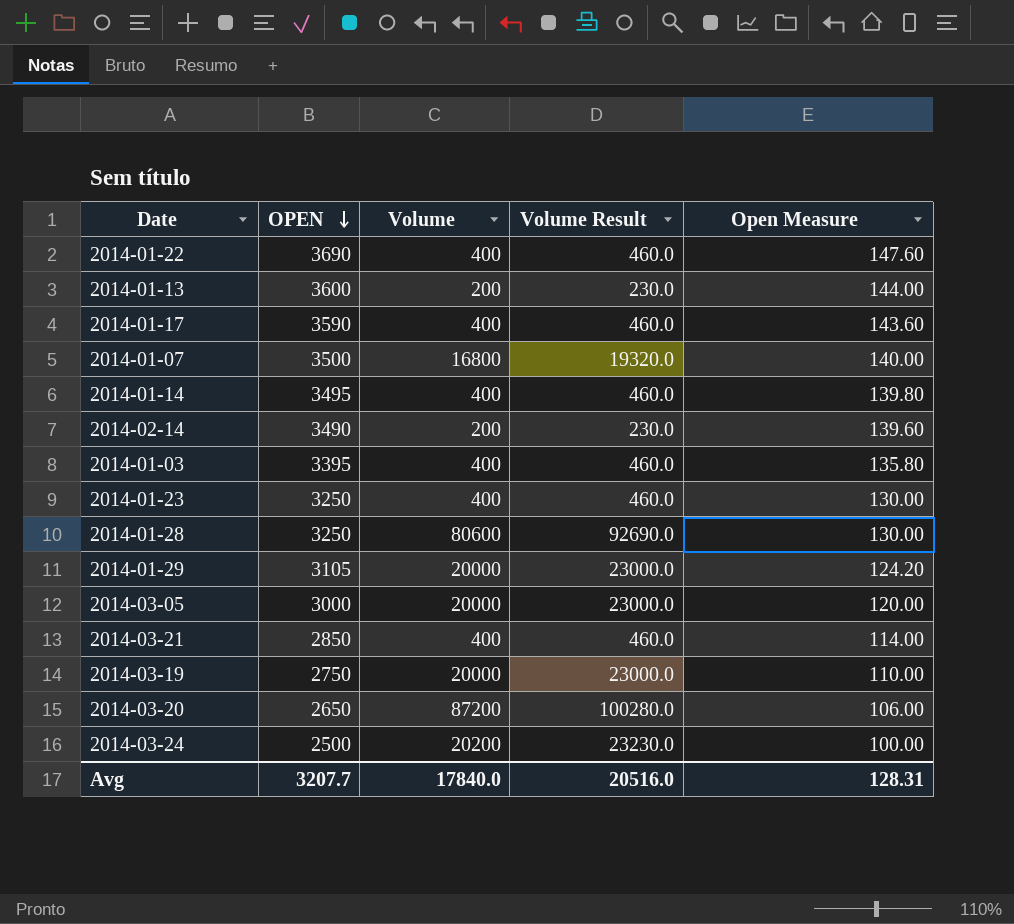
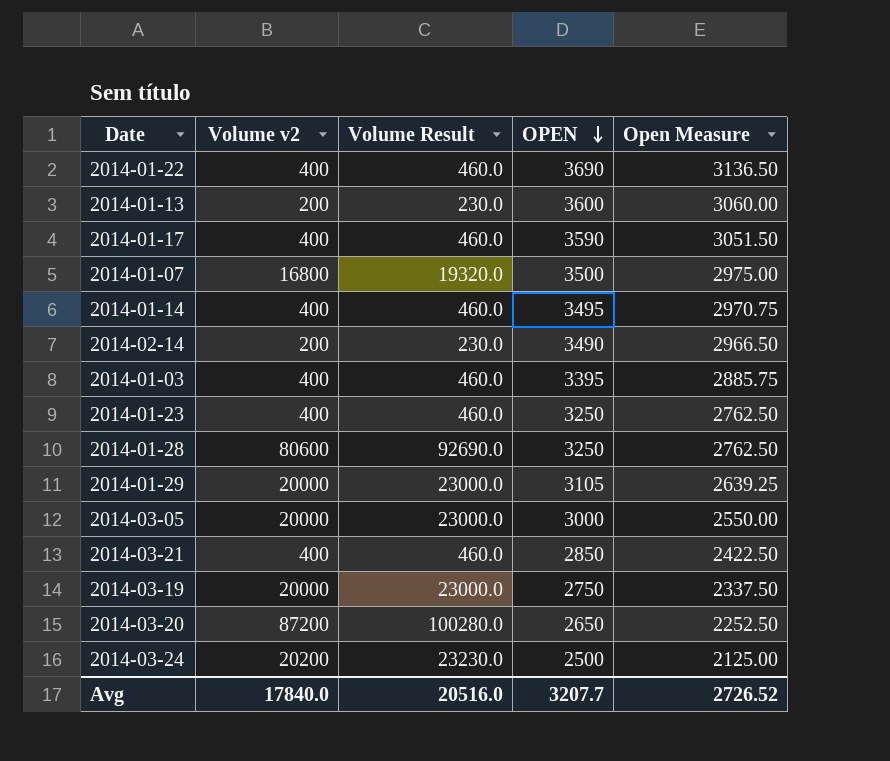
column name: Volume -> Volume v2
column OPEN | position: 2 -> 4
column Open Measure | formula: [OPEN] * 0.04 -> [OPEN] * 0.85
Avg | Open Measure: 128.31 -> 2726.52

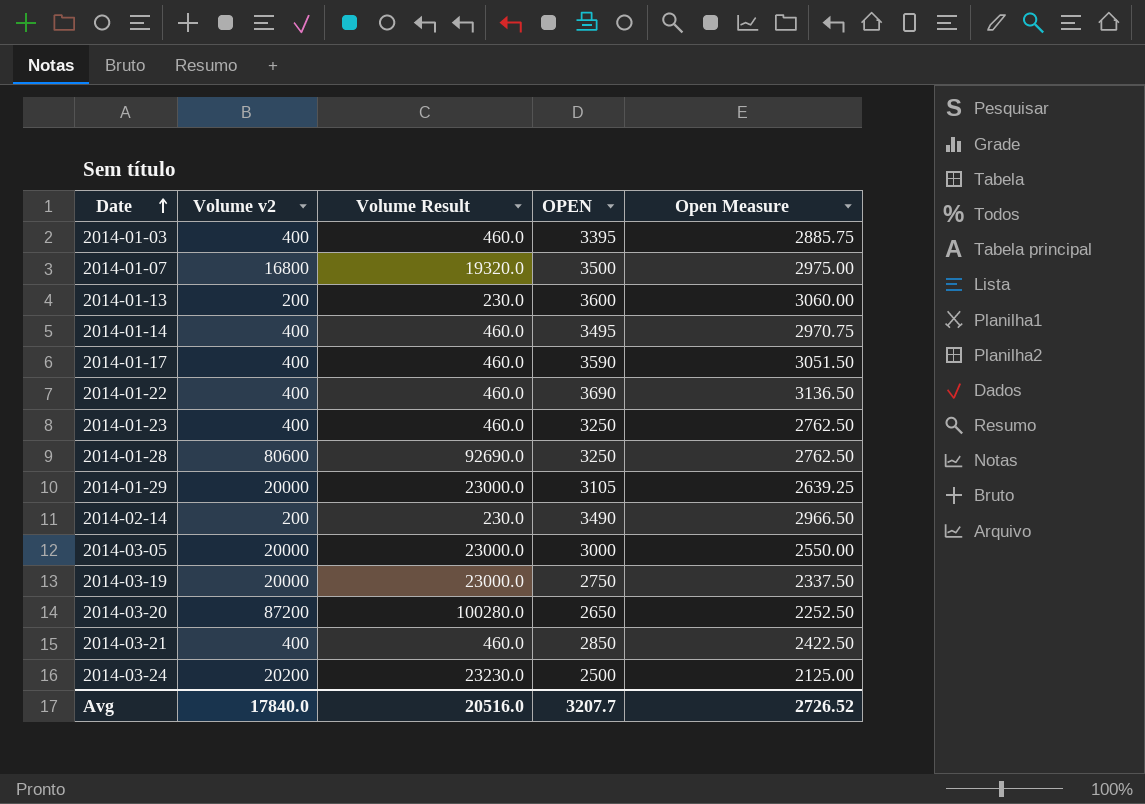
row order: OPEN descending -> Date ascending

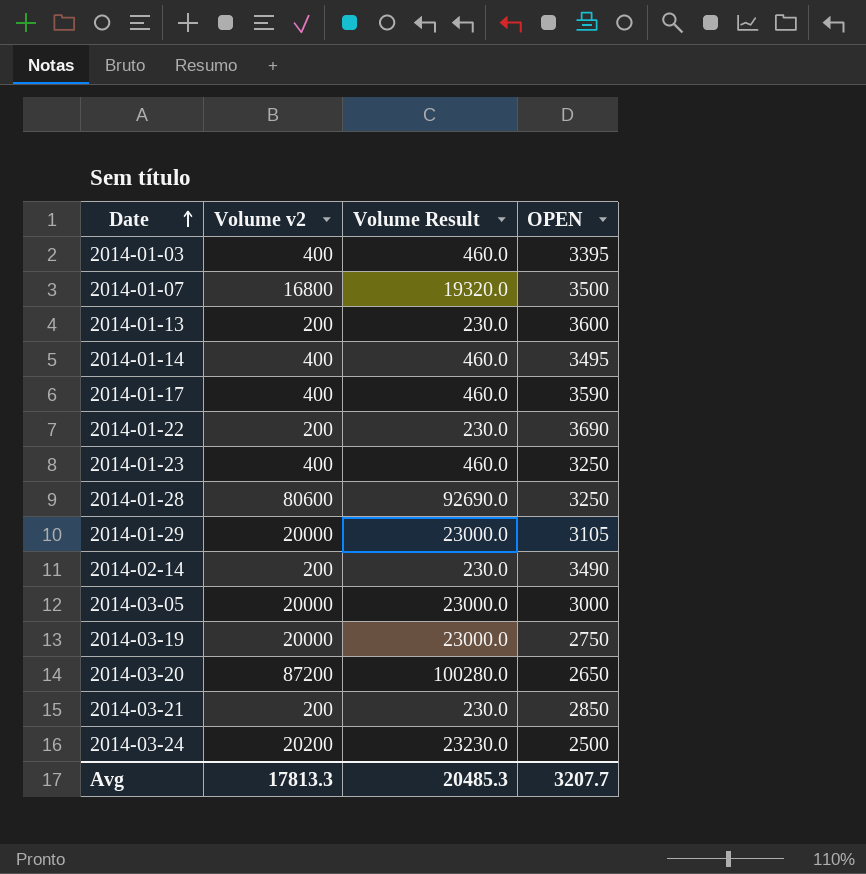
column Open Measure | formula: [OPEN] * 0.85 -> none
2014-01-22 | Volume v2: 400 -> 200
2014-01-22 | Volume Result: 460.0 -> 230.0
2014-03-21 | Volume v2: 400 -> 200
2014-03-21 | Volume Result: 460.0 -> 230.0
Avg | Volume v2: 17840.0 -> 17813.3
Avg | Volume Result: 20516.0 -> 20485.3

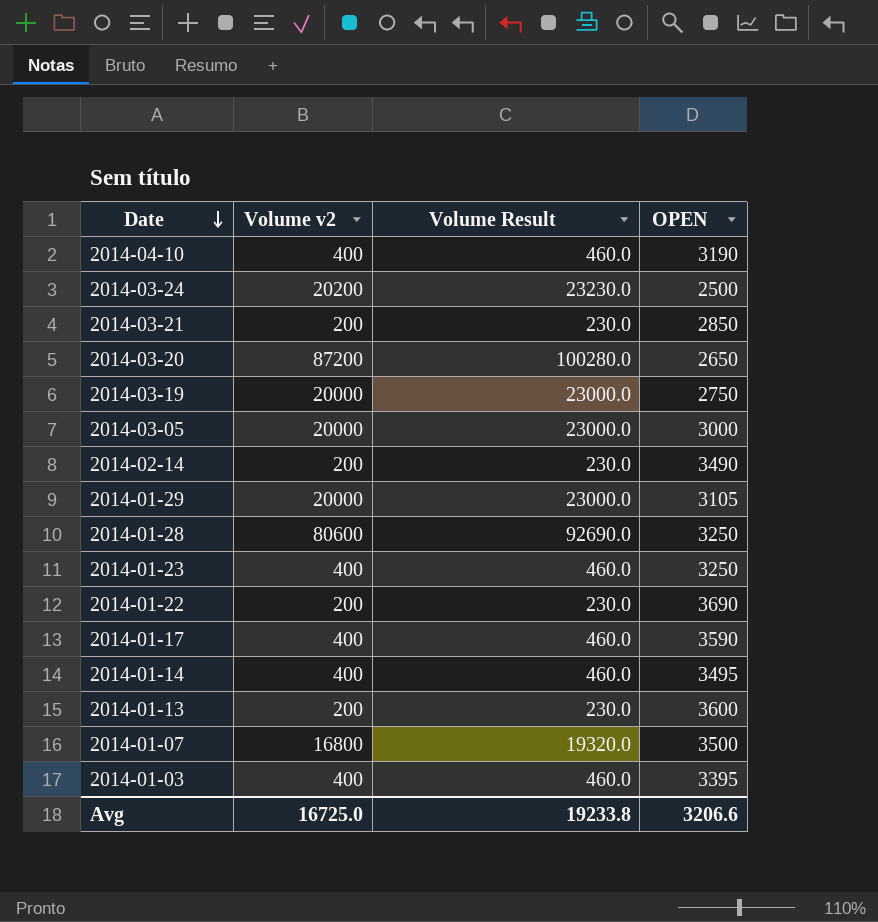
row order: Date ascending -> Date descending
row 2014-04-10: none -> 400 | 460.0 | 3190
Avg | Volume v2: 17813.3 -> 16725.0
Avg | Volume Result: 20485.3 -> 19233.8
Avg | OPEN: 3207.7 -> 3206.6

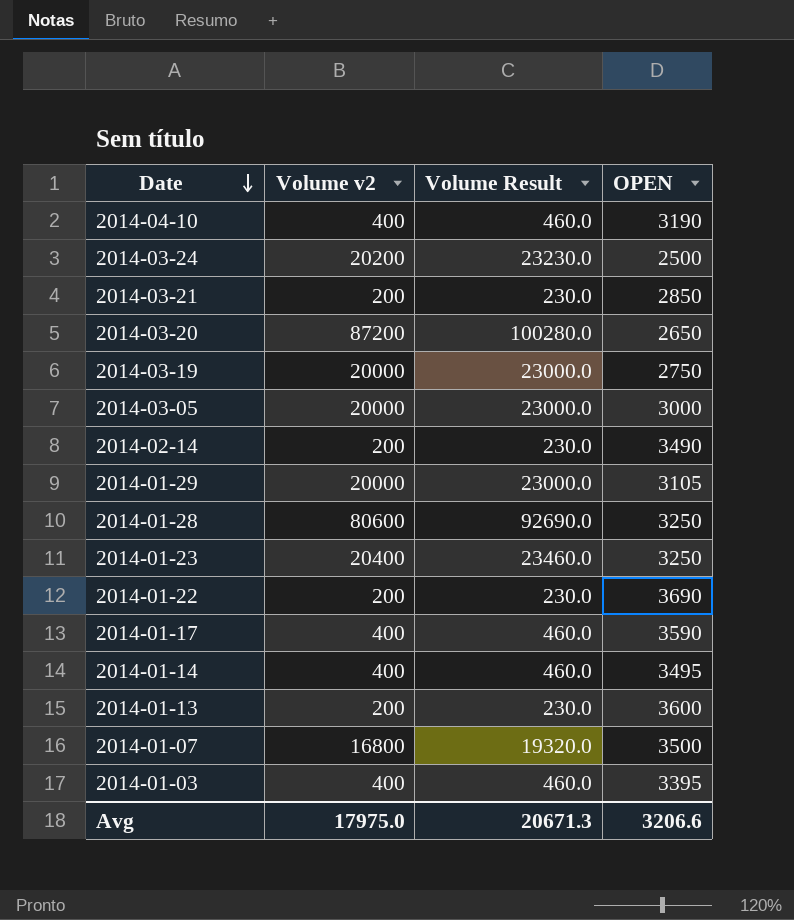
2014-01-23 | Volume v2: 400 -> 20400
2014-01-23 | Volume Result: 460.0 -> 23460.0
Avg | Volume v2: 16725.0 -> 17975.0
Avg | Volume Result: 19233.8 -> 20671.3

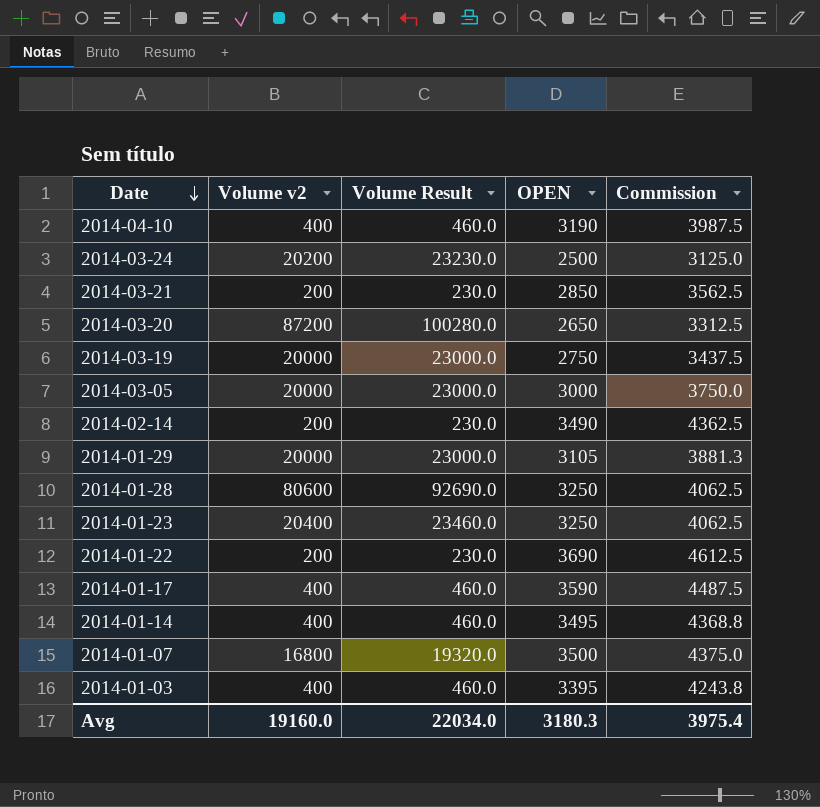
column Commission | formula: none -> [OPEN] * 1.25
row 2014-01-13: 200 | 230.0 | 3600 -> none
Avg | Volume v2: 17975.0 -> 19160.0
Avg | Volume Result: 20671.3 -> 22034.0
Avg | OPEN: 3206.6 -> 3180.3

